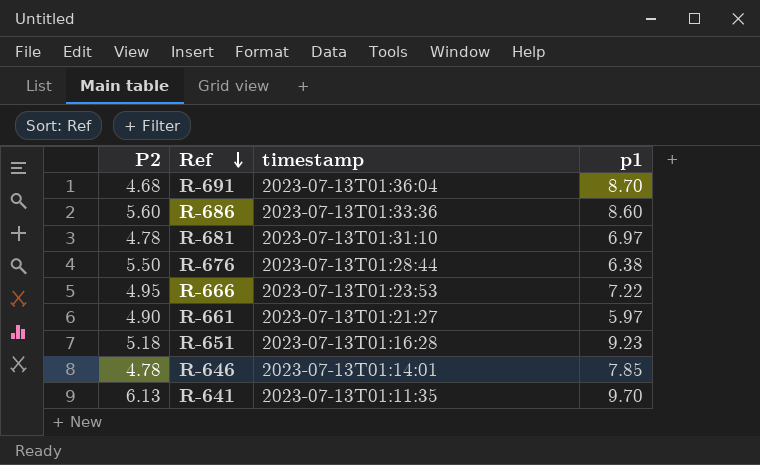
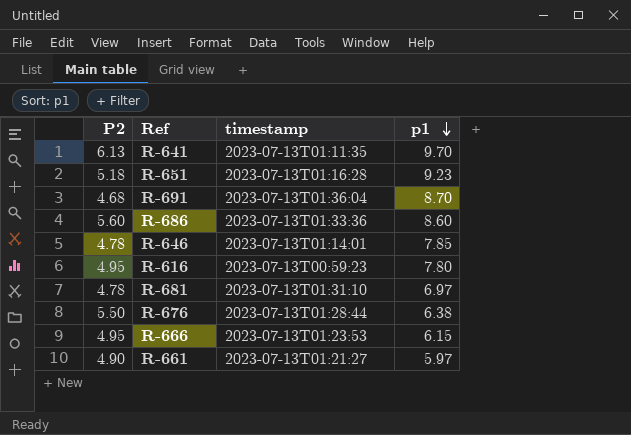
row order: Ref descending -> p1 descending
row R-616: none -> 4.95 | 2023-07-13T00:59:23 | 7.80
R-666 | p1: 7.22 -> 6.15

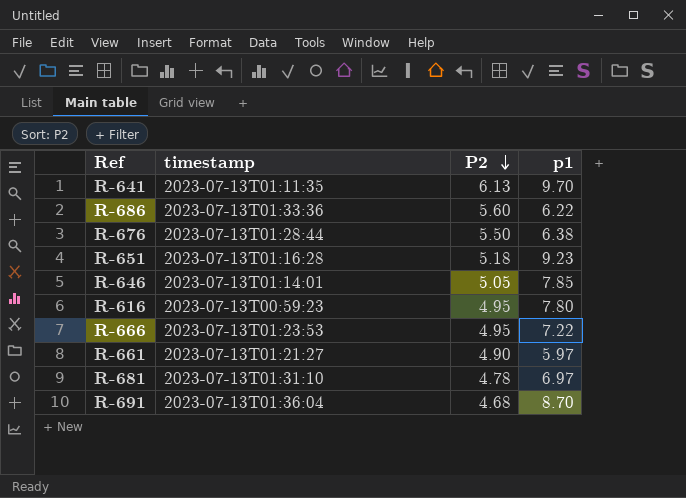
row order: p1 descending -> P2 descending
column P2 | position: 1 -> 3
R-686 | p1: 8.60 -> 6.22
R-646 | P2: 4.78 -> 5.05
R-666 | p1: 6.15 -> 7.22

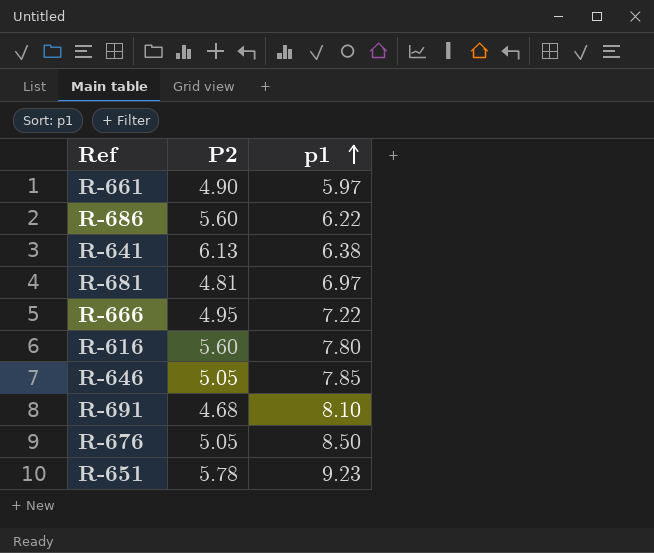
row order: P2 descending -> p1 ascending
column timestamp | position: 2 -> none
R-641 | p1: 9.70 -> 6.38
R-681 | P2: 4.78 -> 4.81
R-616 | P2: 4.95 -> 5.60
R-691 | p1: 8.70 -> 8.10
R-676 | P2: 5.50 -> 5.05
R-676 | p1: 6.38 -> 8.50
R-651 | P2: 5.18 -> 5.78

